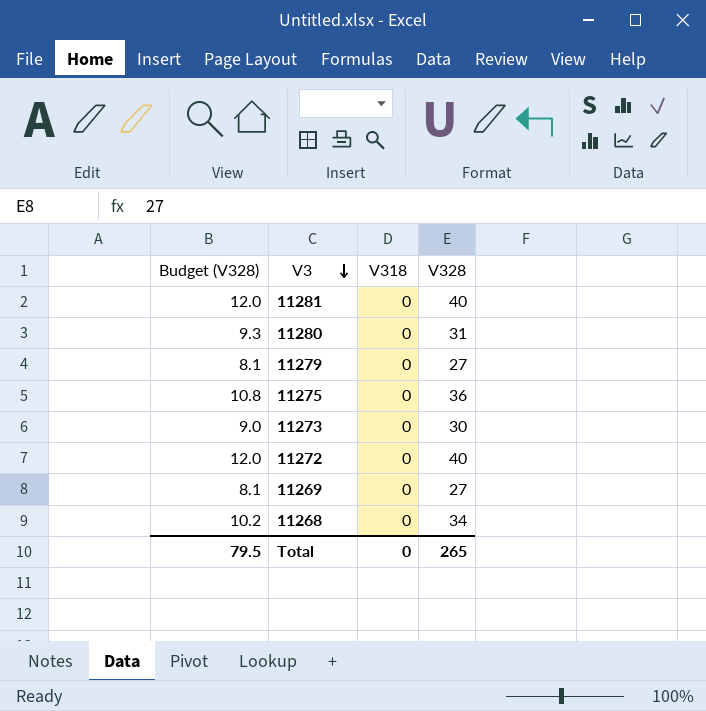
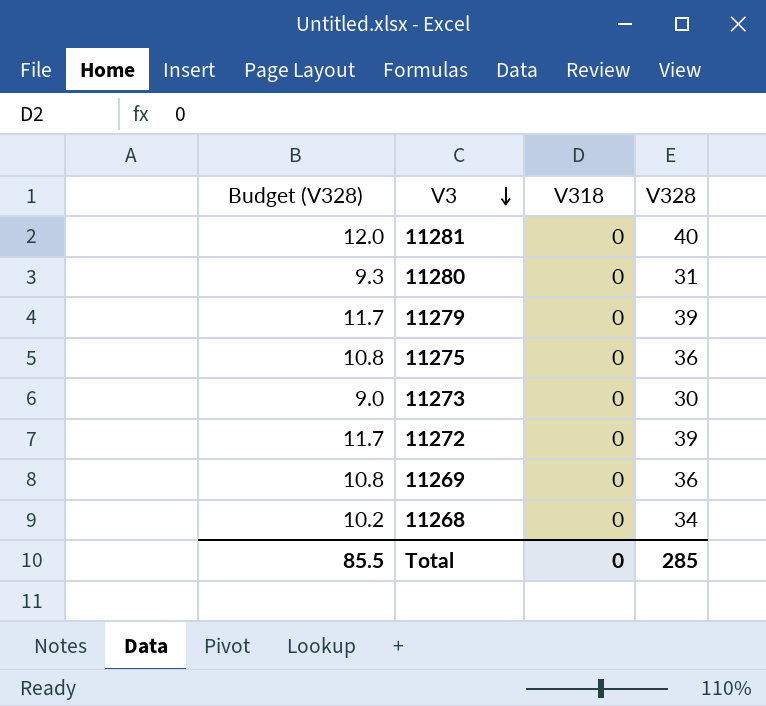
11279 | Budget (V328): 8.1 -> 11.7
11279 | V328: 27 -> 39
11272 | Budget (V328): 12.0 -> 11.7
11272 | V328: 40 -> 39
11269 | Budget (V328): 8.1 -> 10.8
11269 | V328: 27 -> 36
Total | Budget (V328): 79.5 -> 85.5
Total | V328: 265 -> 285

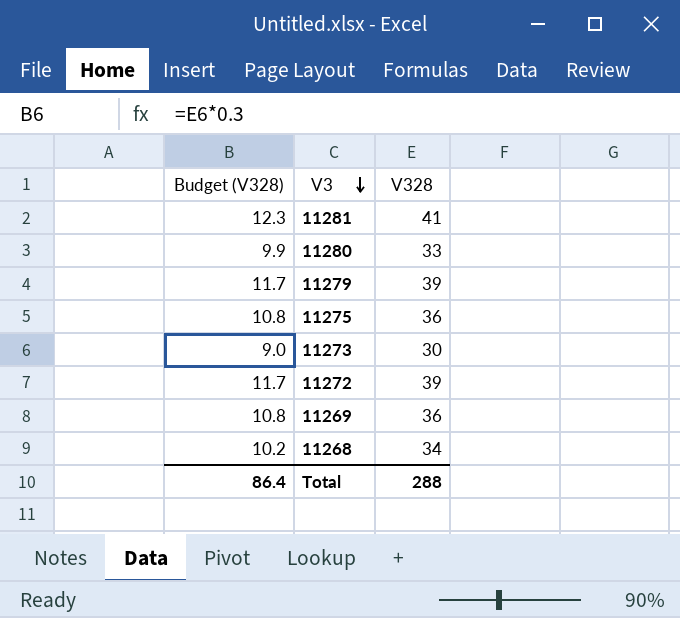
column V318 | position: 3 -> none
11281 | Budget (V328): 12.0 -> 12.3
11281 | V328: 40 -> 41
11280 | Budget (V328): 9.3 -> 9.9
11280 | V328: 31 -> 33
Total | Budget (V328): 85.5 -> 86.4
Total | V328: 285 -> 288

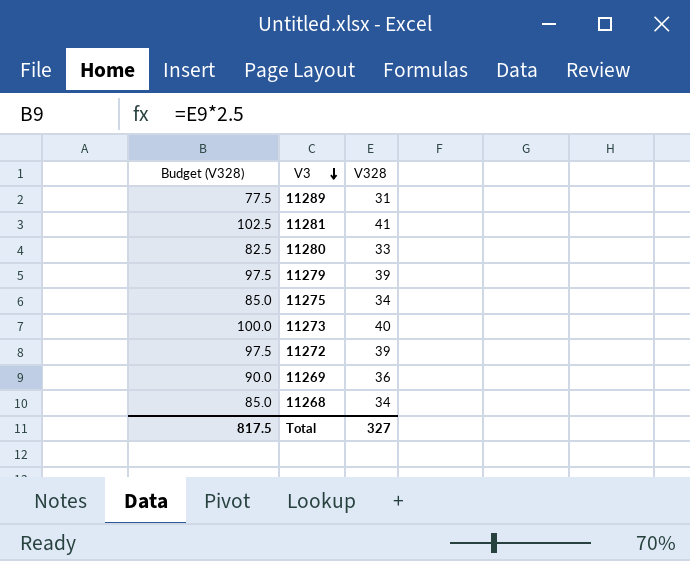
column Budget (V328) | formula: [V328] * 0.3 -> [V328] * 2.5
row 11289: none -> 77.5 | 31
11275 | V328: 36 -> 34
11273 | V328: 30 -> 40
Total | Budget (V328): 86.4 -> 817.5
Total | V328: 288 -> 327

